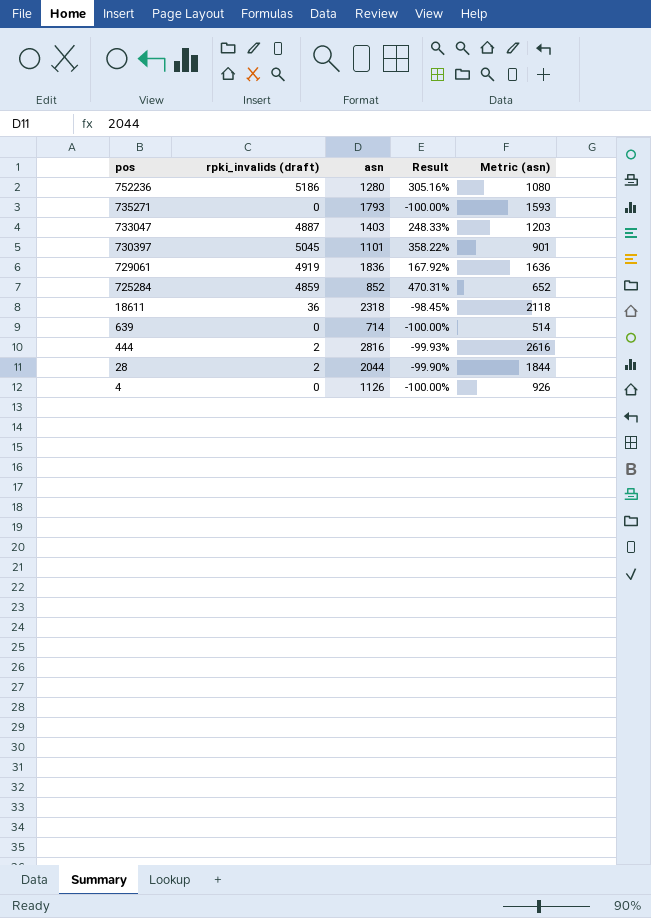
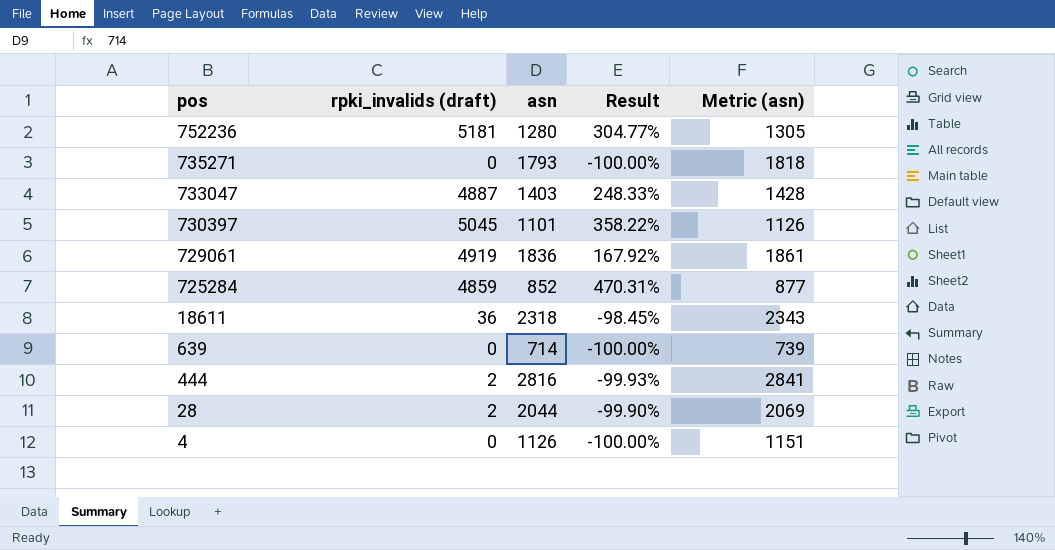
column Metric (asn) | formula: [asn] - 200 -> [asn] + 25
752236 | rpki_invalids (draft): 5186 -> 5181
752236 | Result: 305.16% -> 304.77%

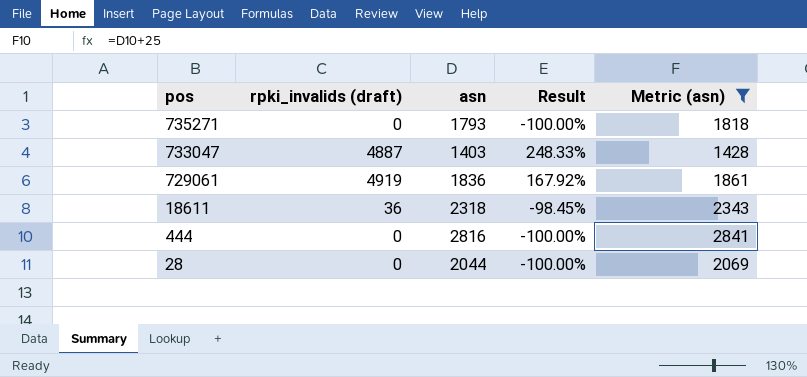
filter: none -> Metric (asn) >= 1428
444 | rpki_invalids (draft): 2 -> 0
444 | Result: -99.93% -> -100.00%
28 | rpki_invalids (draft): 2 -> 0
28 | Result: -99.90% -> -100.00%

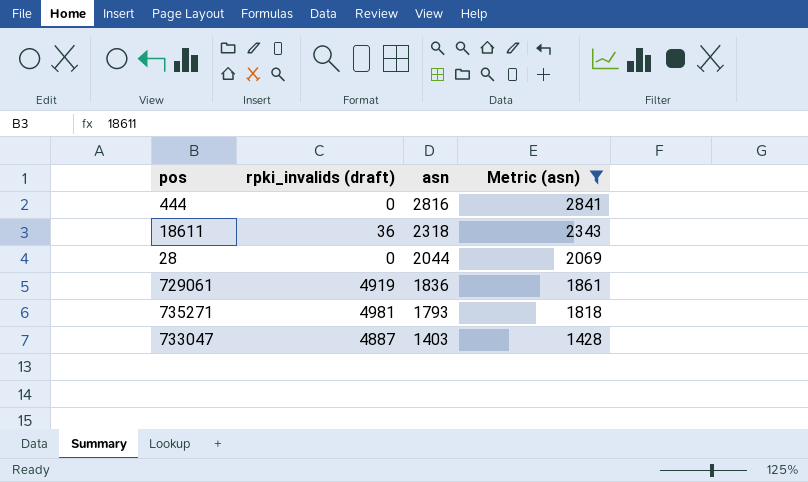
row order: pos descending -> asn descending
column Result | formula: ([rpki_invalids (draft)] - [asn]) / [asn] -> none
735271 | rpki_invalids (draft): 0 -> 4981

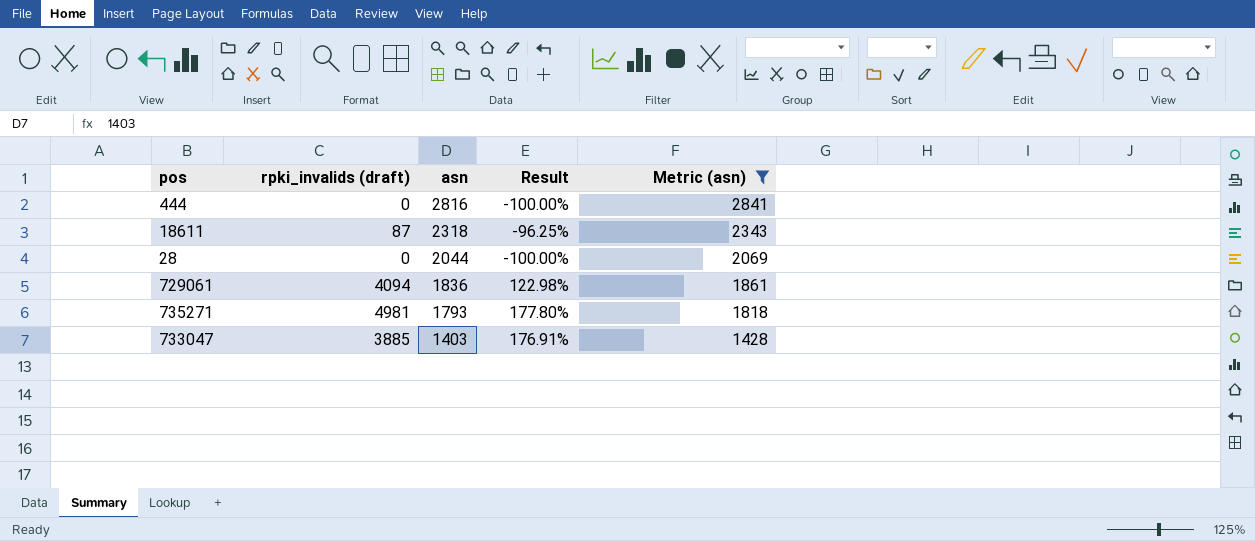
column Result | formula: none -> ([rpki_invalids (draft)] - [asn]) / [asn]
18611 | rpki_invalids (draft): 36 -> 87
729061 | rpki_invalids (draft): 4919 -> 4094
733047 | rpki_invalids (draft): 4887 -> 3885

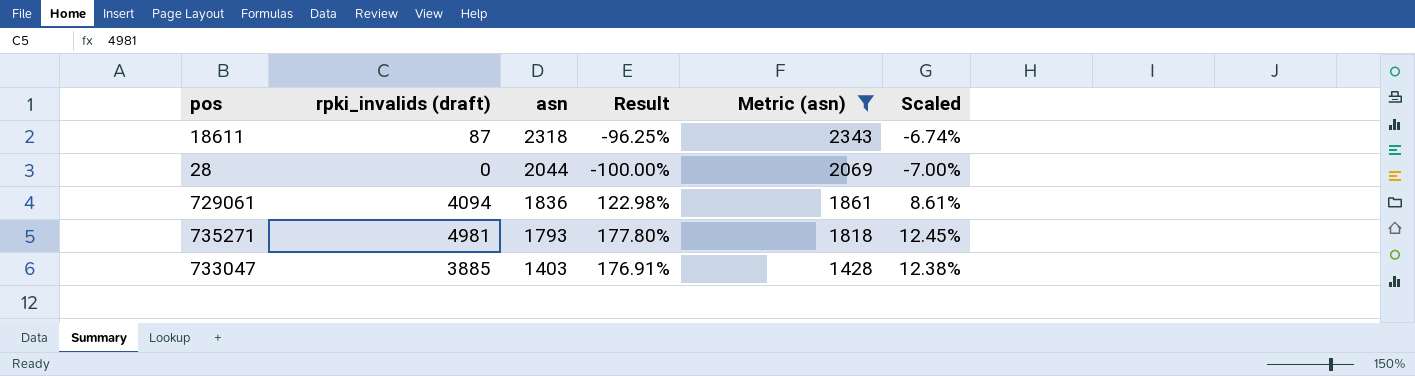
column Scaled | formula: none -> [Result] * 0.07
row 444: 0 | 2816 | -100.00% | 2841 -> none

